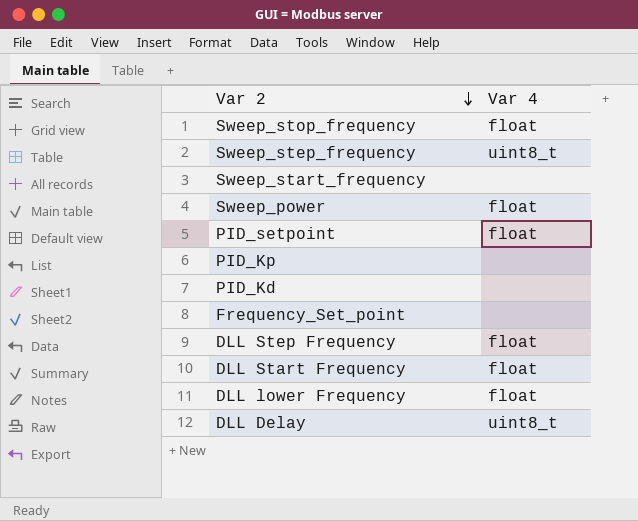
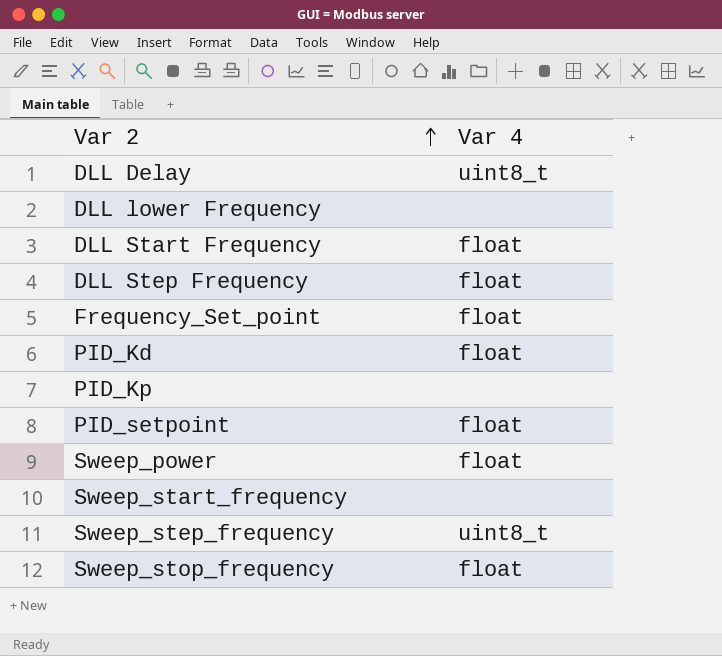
row order: Var 2 descending -> Var 2 ascending
DLL lower Frequency | Var 4: float -> none
Frequency_Set_point | Var 4: none -> float
PID_Kd | Var 4: none -> float

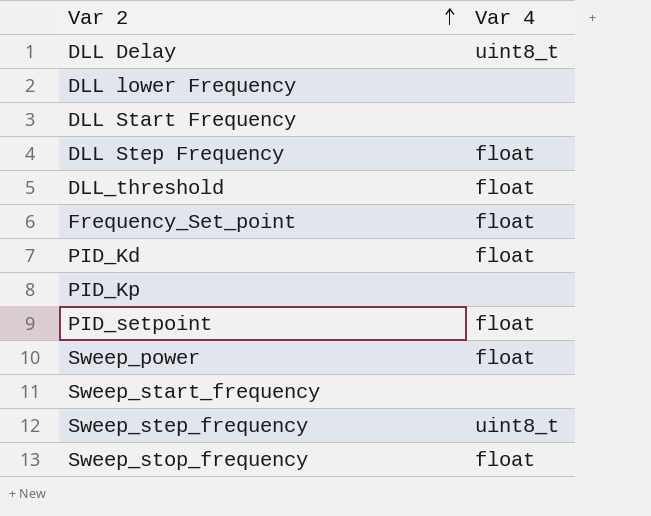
DLL Start Frequency | Var 4: float -> none
row DLL_threshold: none -> float

